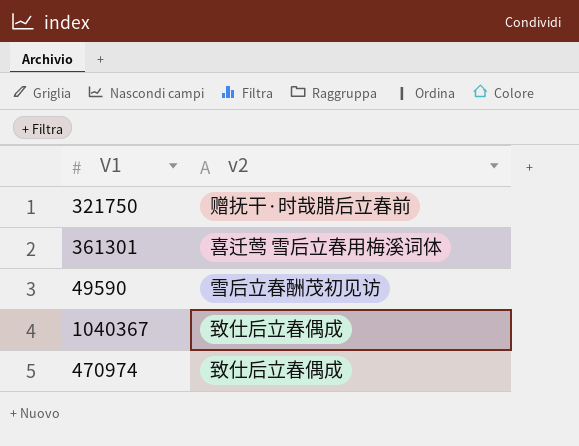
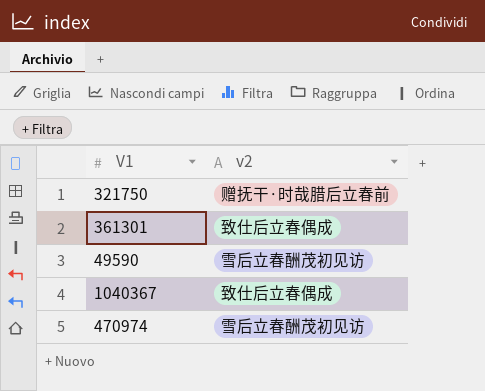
361301 | v2: 喜迁莺 雪后立春用梅溪词体 -> 致仕后立春偶成
470974 | v2: 致仕后立春偶成 -> 雪后立春酬茂初见访

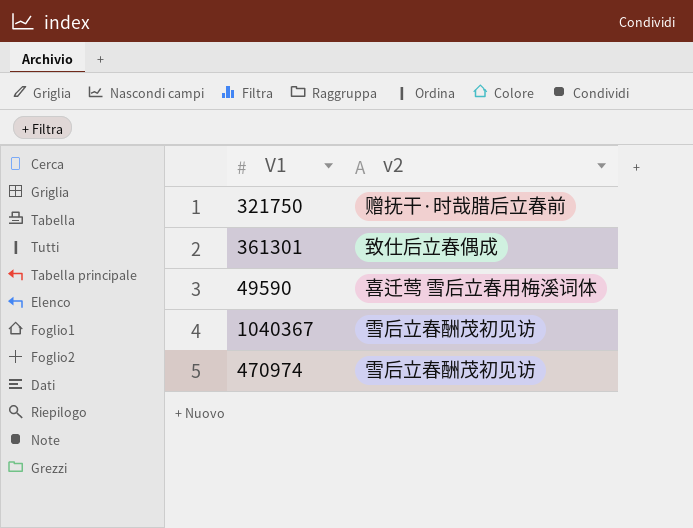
49590 | v2: 雪后立春酬茂初见访 -> 喜迁莺 雪后立春用梅溪词体
1040367 | v2: 致仕后立春偶成 -> 雪后立春酬茂初见访

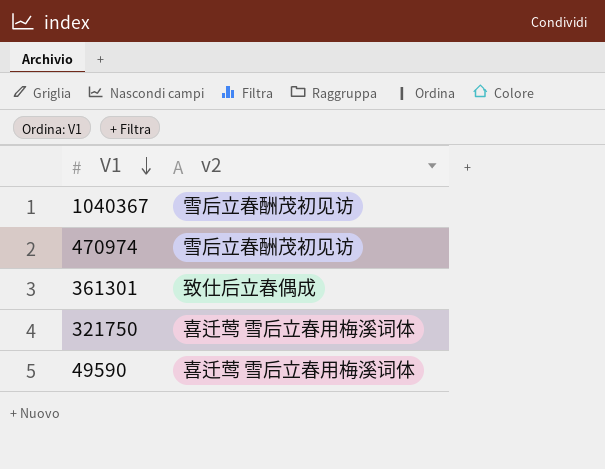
row order: none -> V1 descending
321750 | v2: 赠抚干·时哉腊后立春前 -> 喜迁莺 雪后立春用梅溪词体

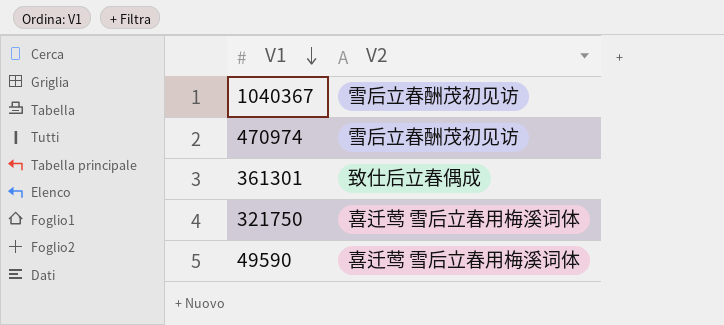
column name: v2 -> V2

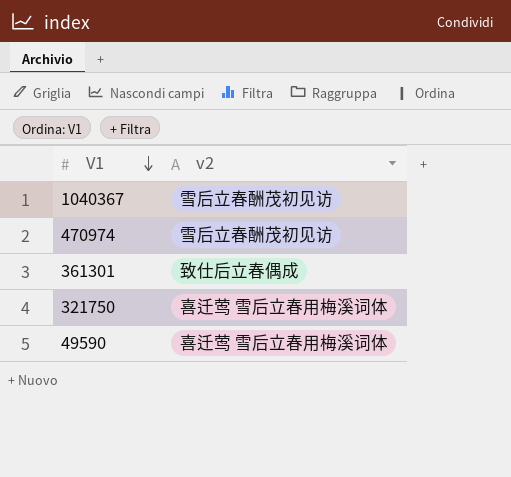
column name: V2 -> v2

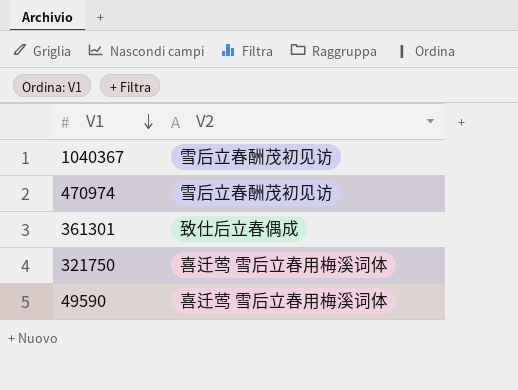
column name: v2 -> V2

